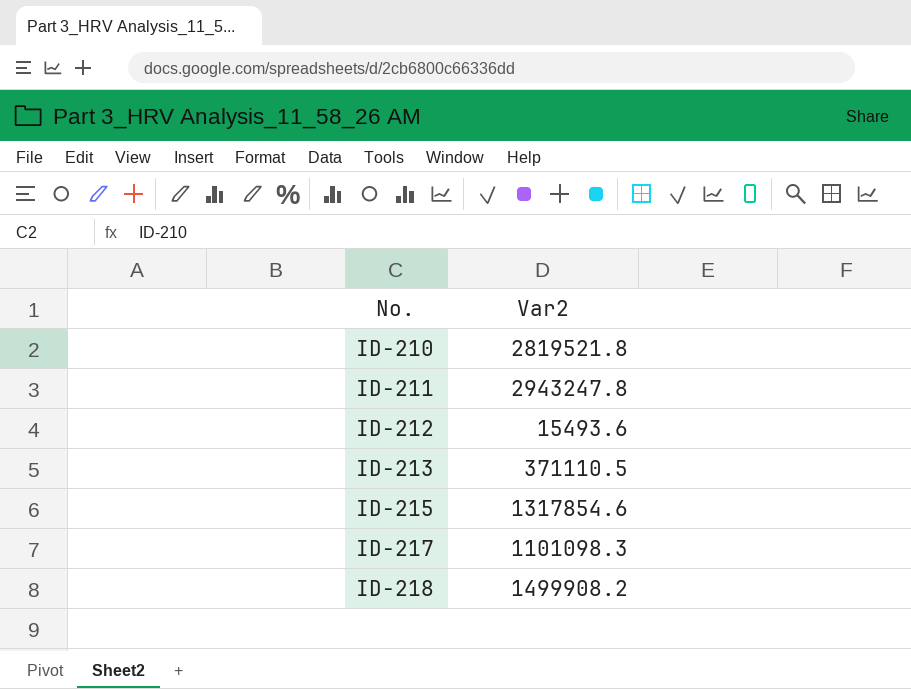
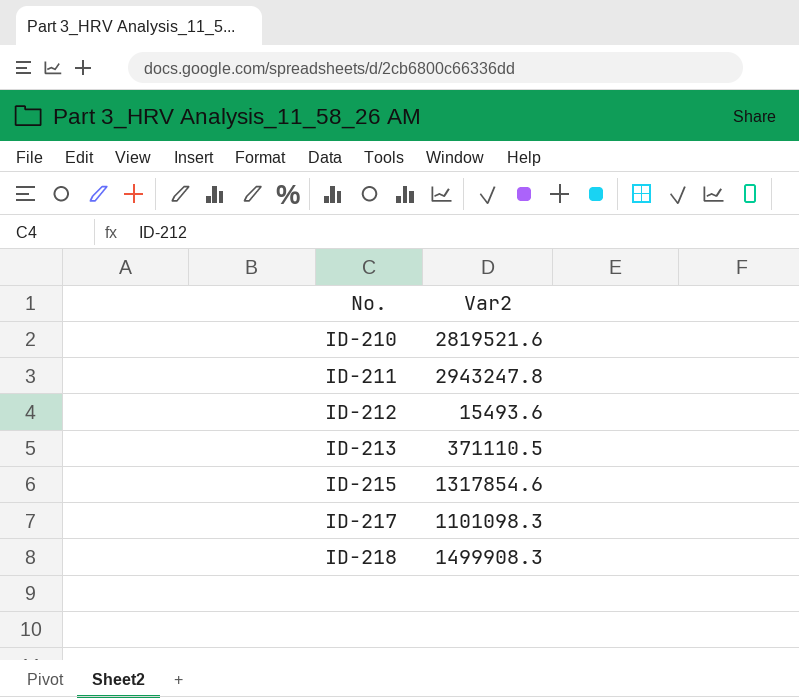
ID-210 | Var2: 2819521.8 -> 2819521.6
ID-218 | Var2: 1499908.2 -> 1499908.3

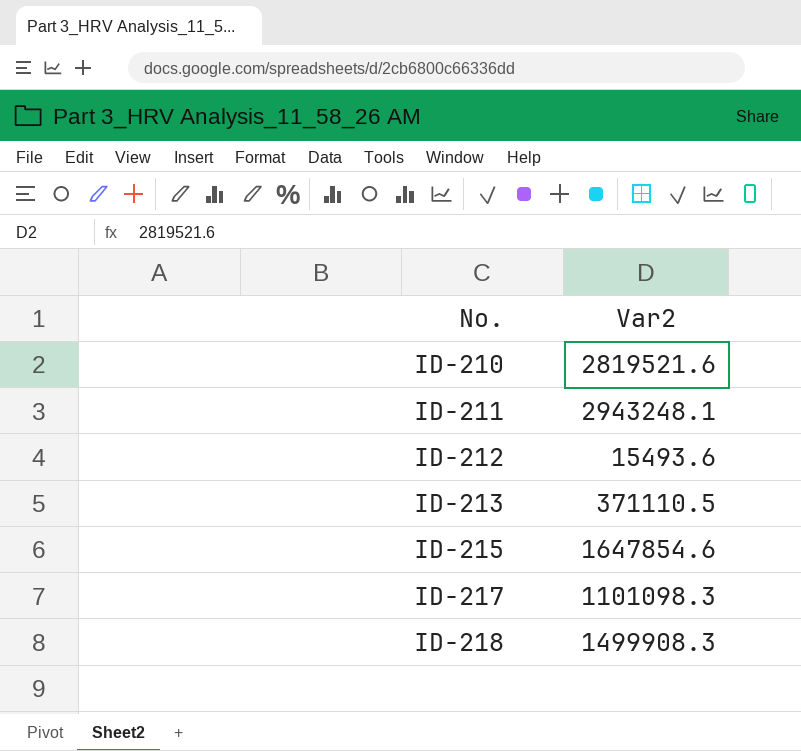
ID-211 | Var2: 2943247.8 -> 2943248.1
ID-215 | Var2: 1317854.6 -> 1647854.6

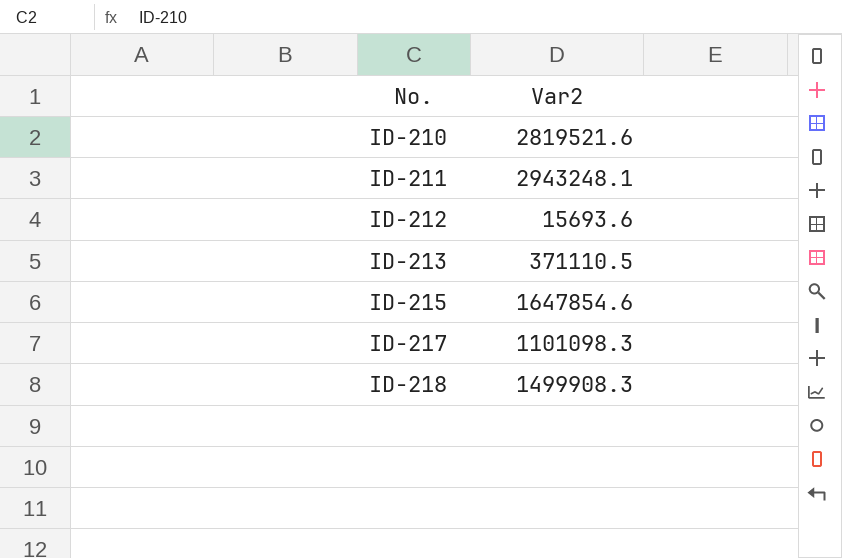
ID-212 | Var2: 15493.6 -> 15693.6

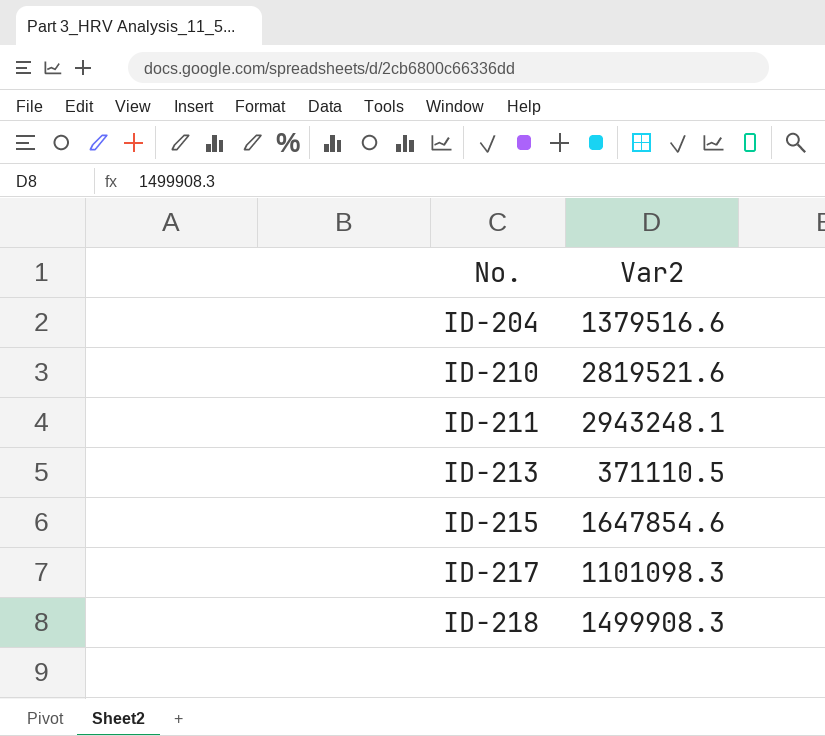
row ID-212: 15693.6 -> none
row ID-204: none -> 1379516.6

